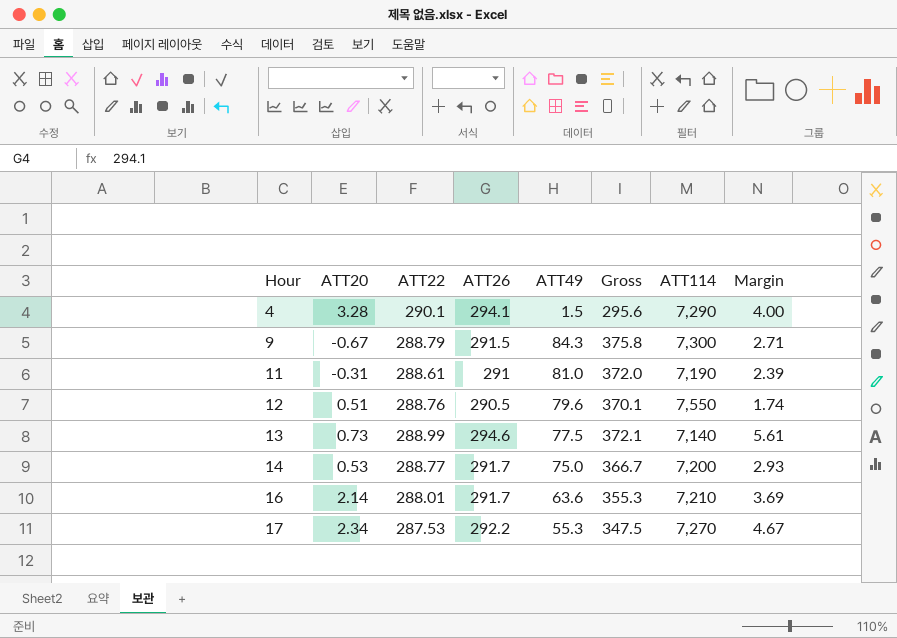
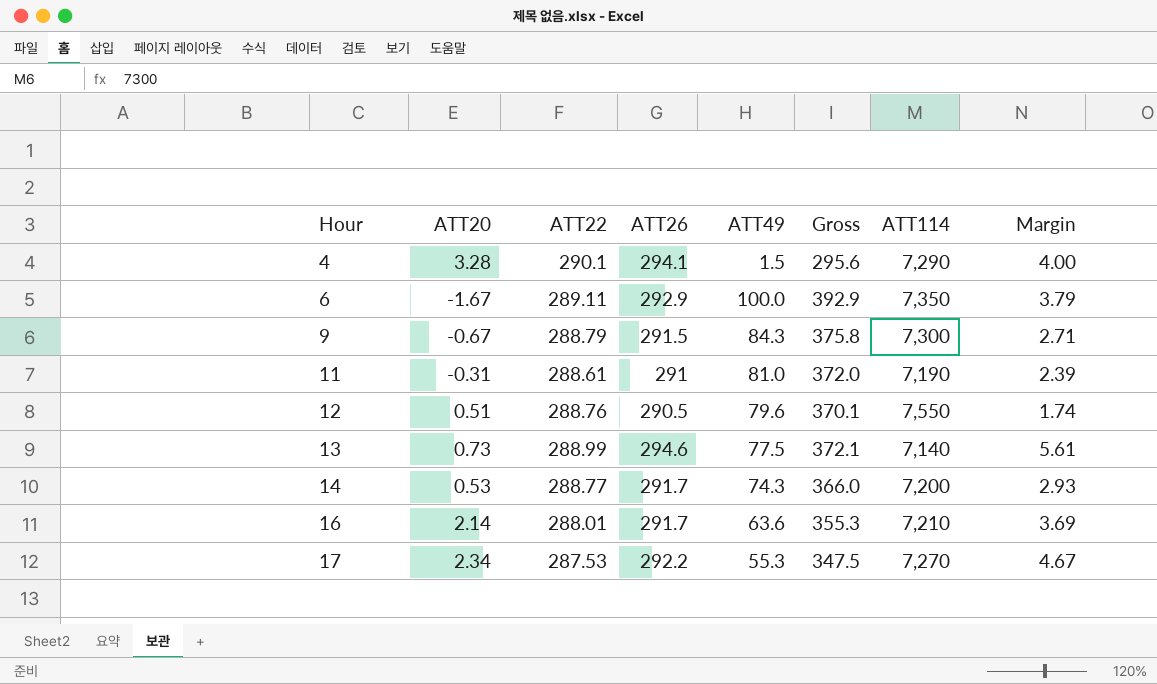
row 6: none -> -1.67 | 289.11 | 292.9 | 100.0 | 392.9 | 7,350 | 3.79
14 | ATT49: 75.0 -> 74.3
14 | Gross: 366.7 -> 366.0

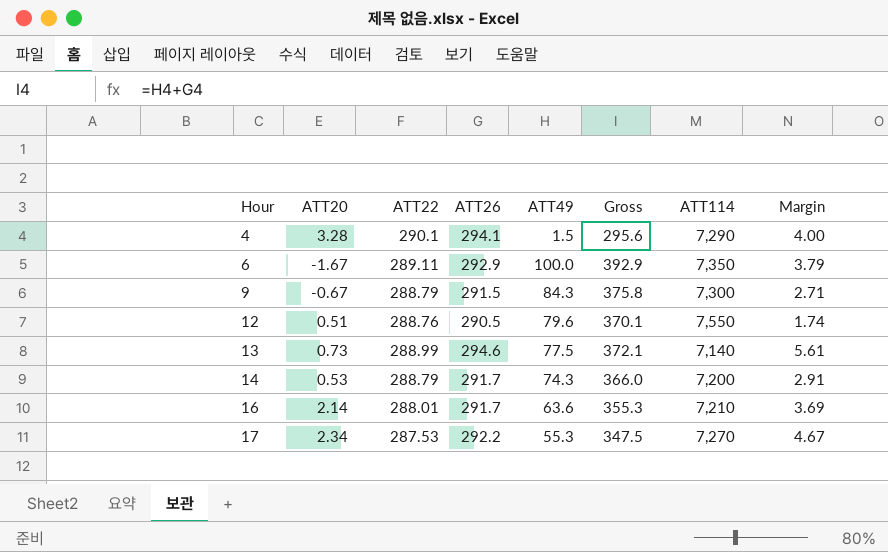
row 11: -0.31 | 288.61 | 291 | 81.0 | 372.0 | 7,190 | 2.39 -> none
14 | ATT22: 288.77 -> 288.79
14 | Margin: 2.93 -> 2.91

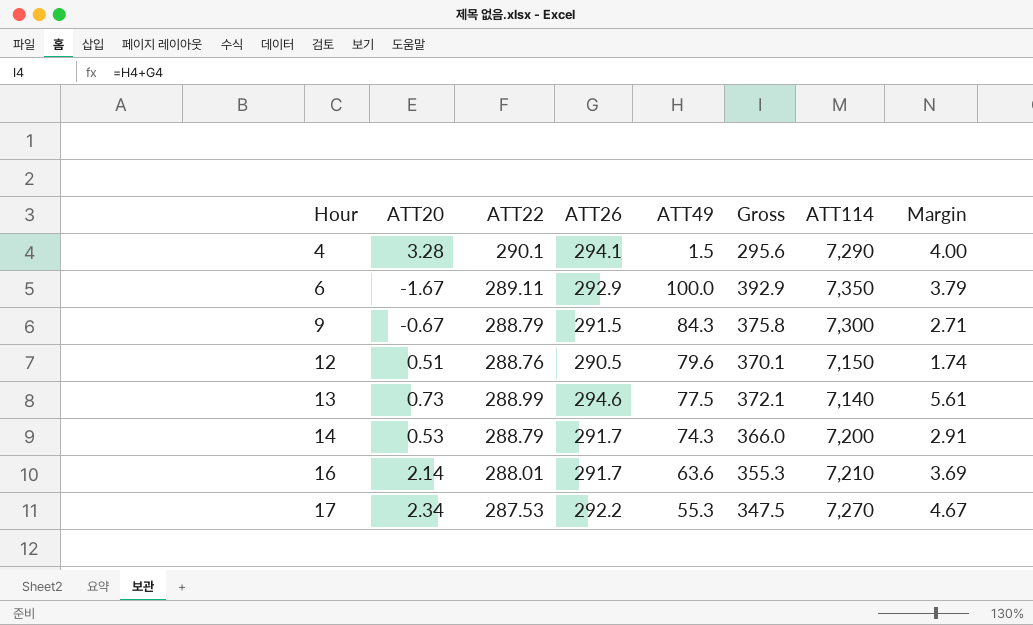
12 | ATT114: 7,550 -> 7,150

